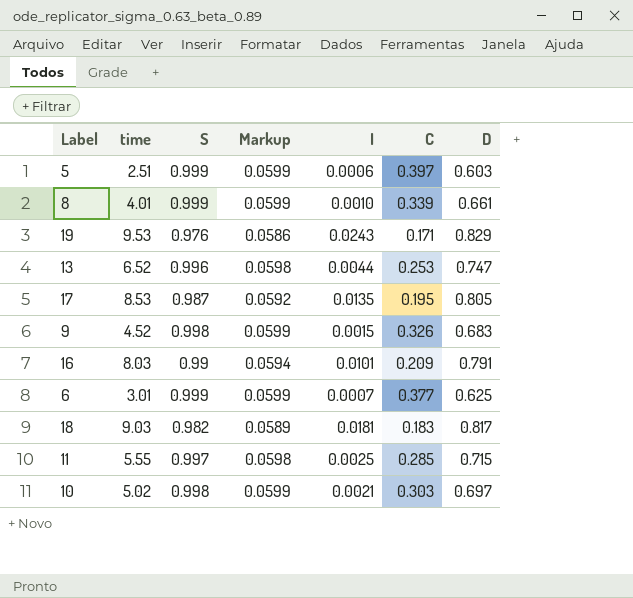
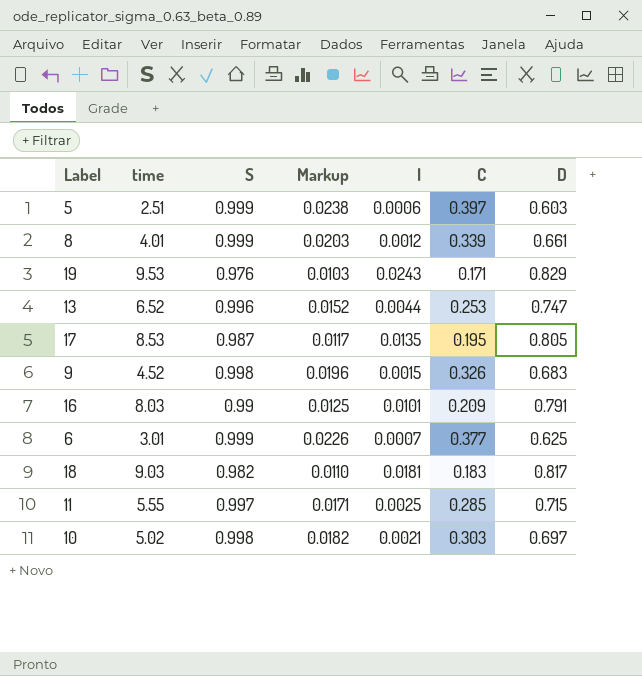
column Markup | formula: [S] * 0.06 -> [C] * 0.06
8 | I: 0.0010 -> 0.0012

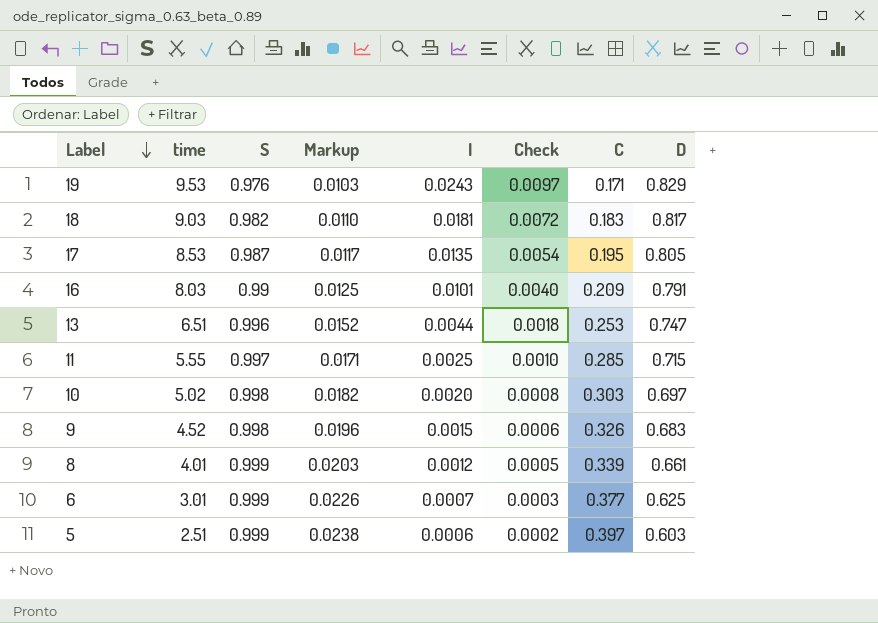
row order: none -> Label descending
column Check | formula: none -> [I] * 0.4
13 | time: 6.52 -> 6.51
10 | I: 0.0021 -> 0.0020

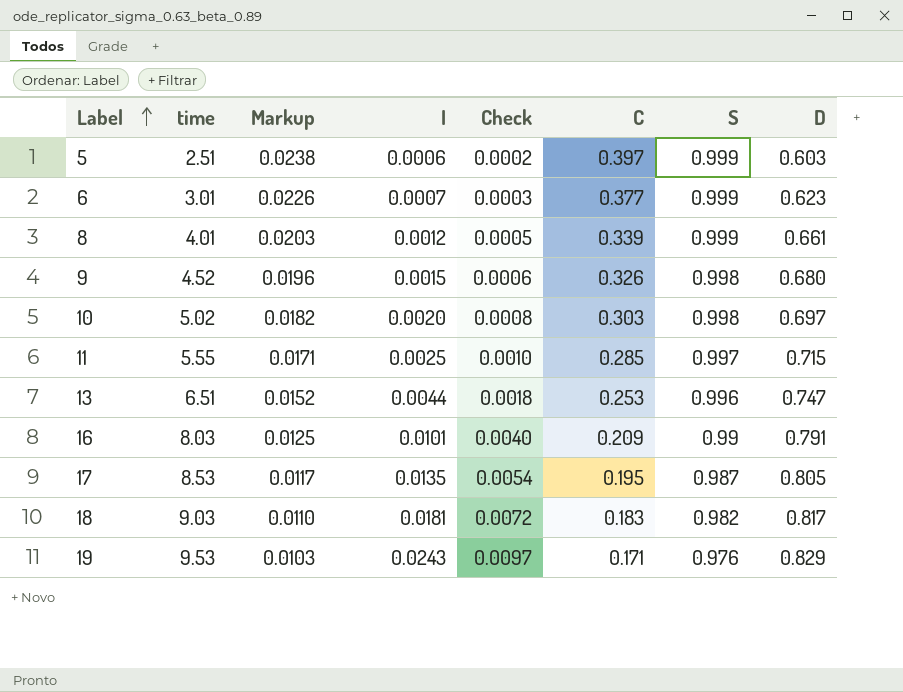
row order: Label descending -> Label ascending
column S | position: 3 -> 7
6 | D: 0.625 -> 0.623
9 | D: 0.683 -> 0.680

